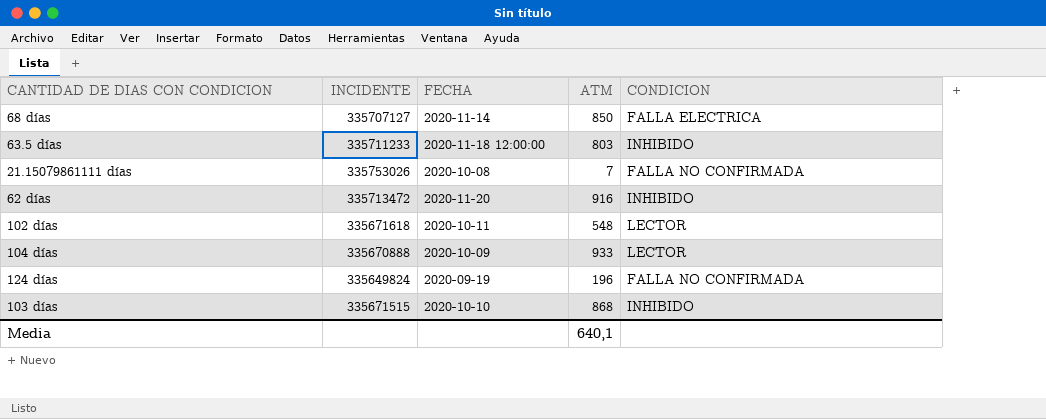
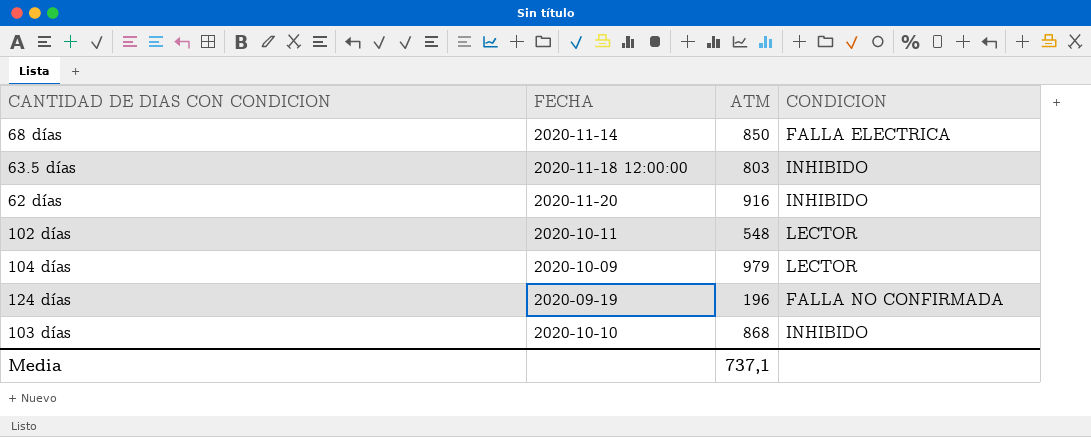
column INCIDENTE | position: 2 -> none
row 21.15079861111 días: 335753026 | 2020-10-08 | 7 | FALLA NO CONFIRMADA -> none
104 días | ATM: 933 -> 979
Media | ATM: 640,1 -> 737,1

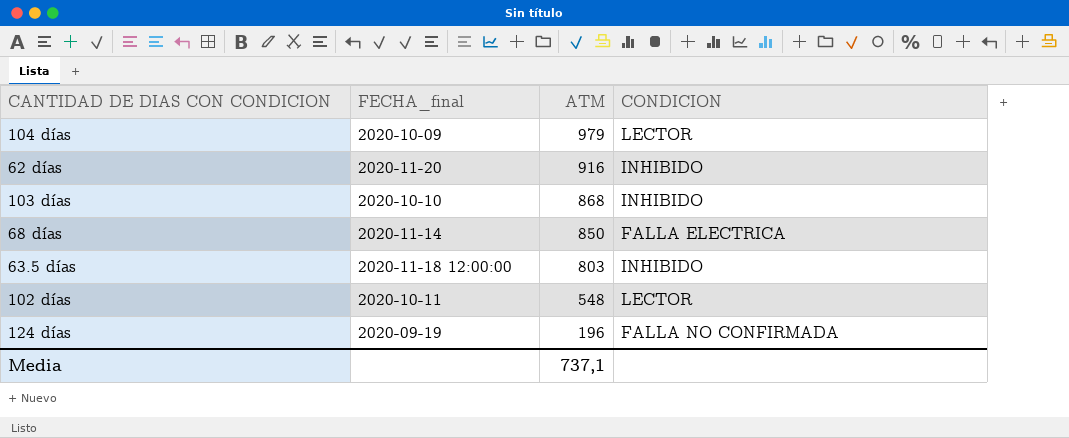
row order: none -> ATM descending
column name: FECHA -> FECHA_final

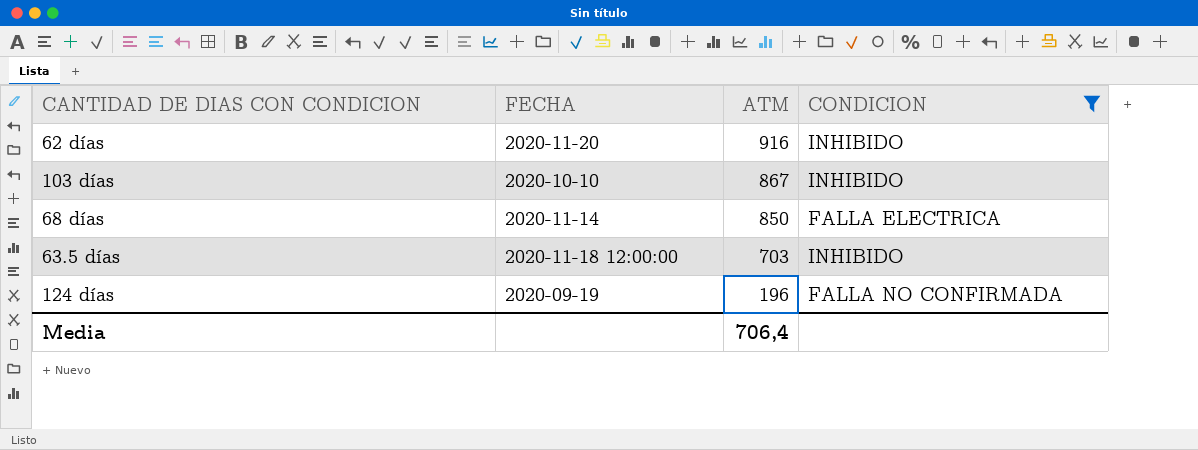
filter: none -> CONDICION != LECTOR
column name: FECHA_final -> FECHA
103 días | ATM: 868 -> 867
63.5 días | ATM: 803 -> 703
Media | ATM: 737,1 -> 706,4

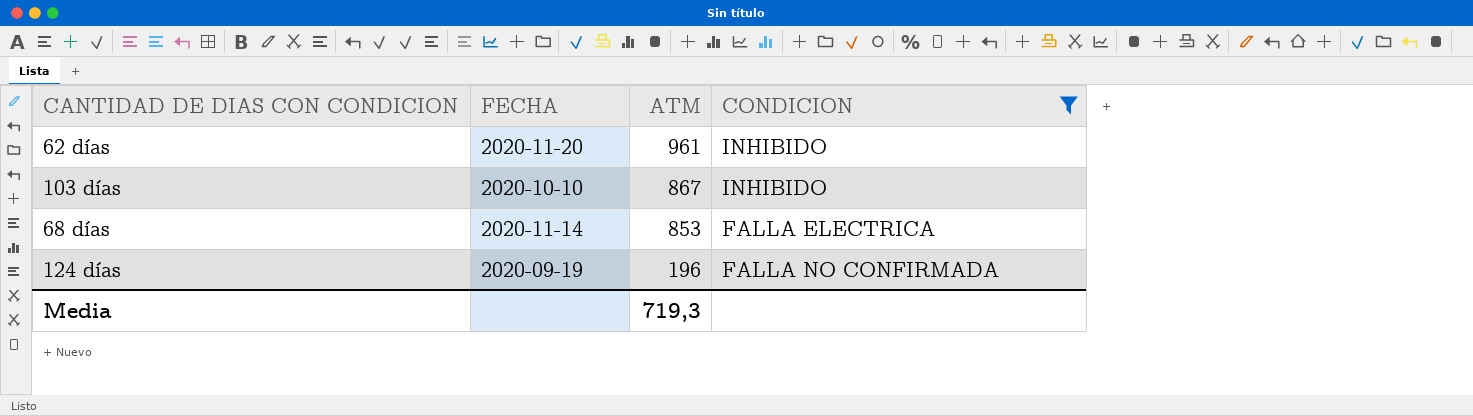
row 63.5 días: 2020-11-18 12:00:00 | 703 | INHIBIDO -> none
62 días | ATM: 916 -> 961
68 días | ATM: 850 -> 853
Media | ATM: 706,4 -> 719,3

